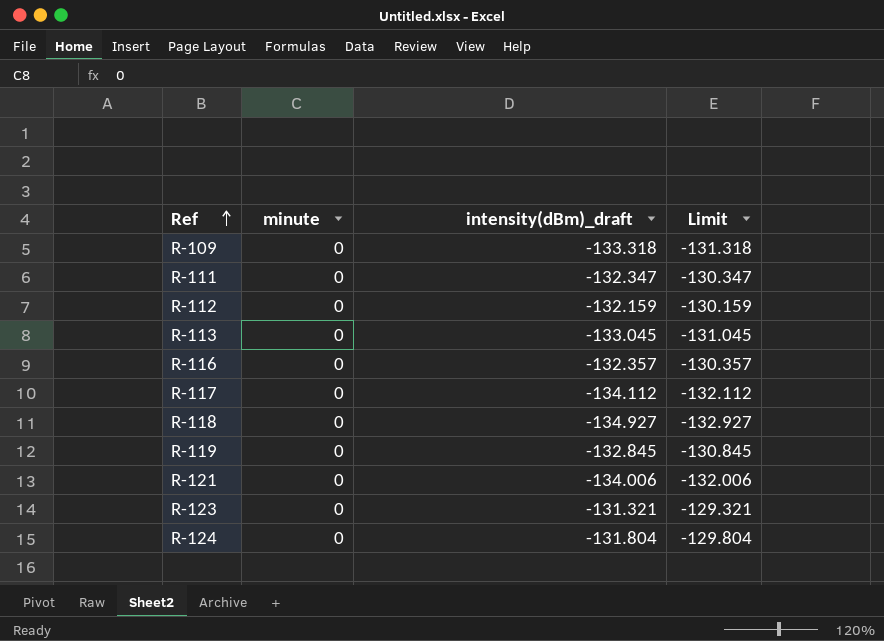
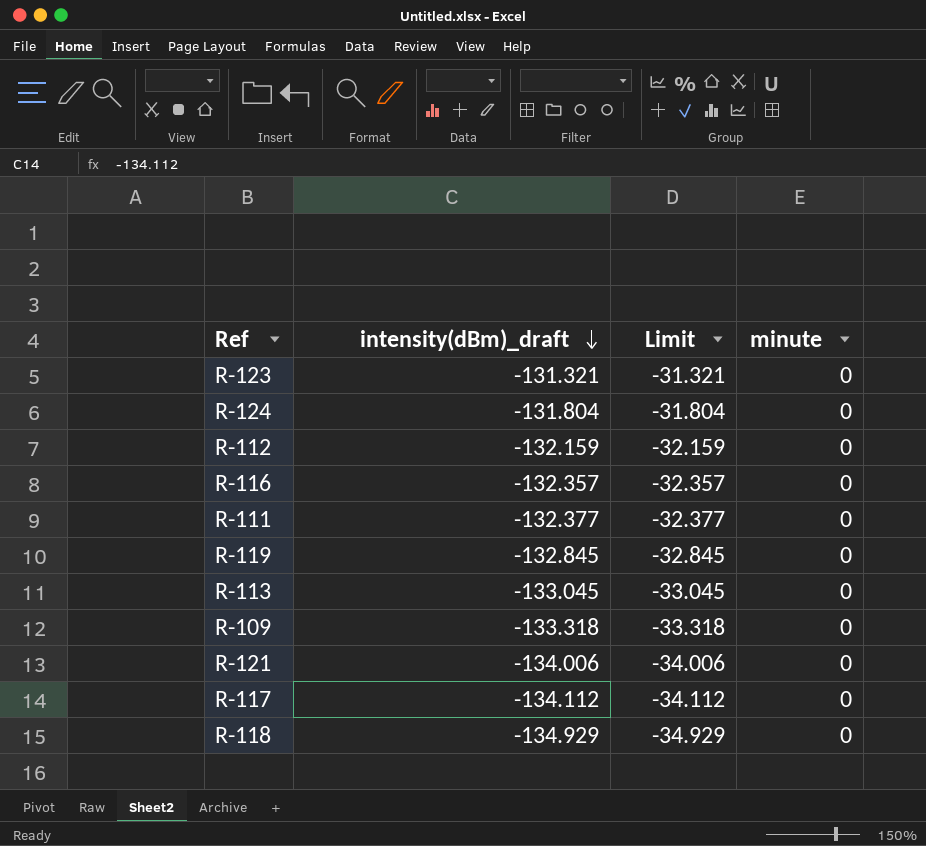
row order: Ref ascending -> intensity(dBm)_draft descending
column Limit | formula: [intensity(dBm)_draft] + 2 -> [intensity(dBm)_draft] + 100
column minute | position: 2 -> 4
R-111 | intensity(dBm)_draft: -132.347 -> -132.377
R-118 | intensity(dBm)_draft: -134.927 -> -134.929

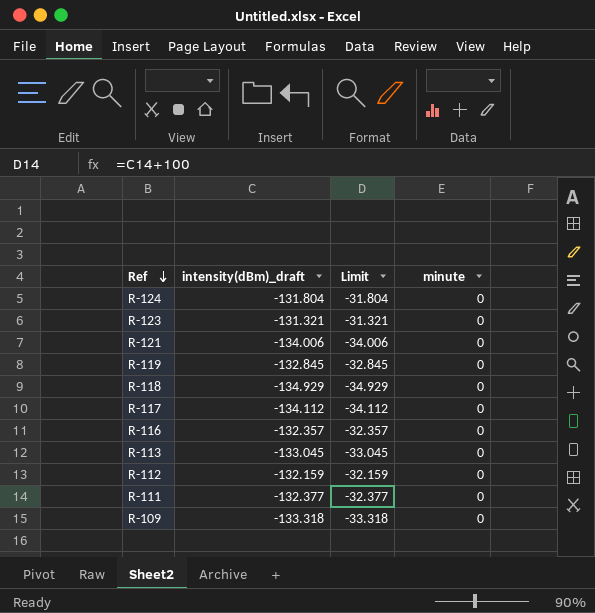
row order: intensity(dBm)_draft descending -> Ref descending

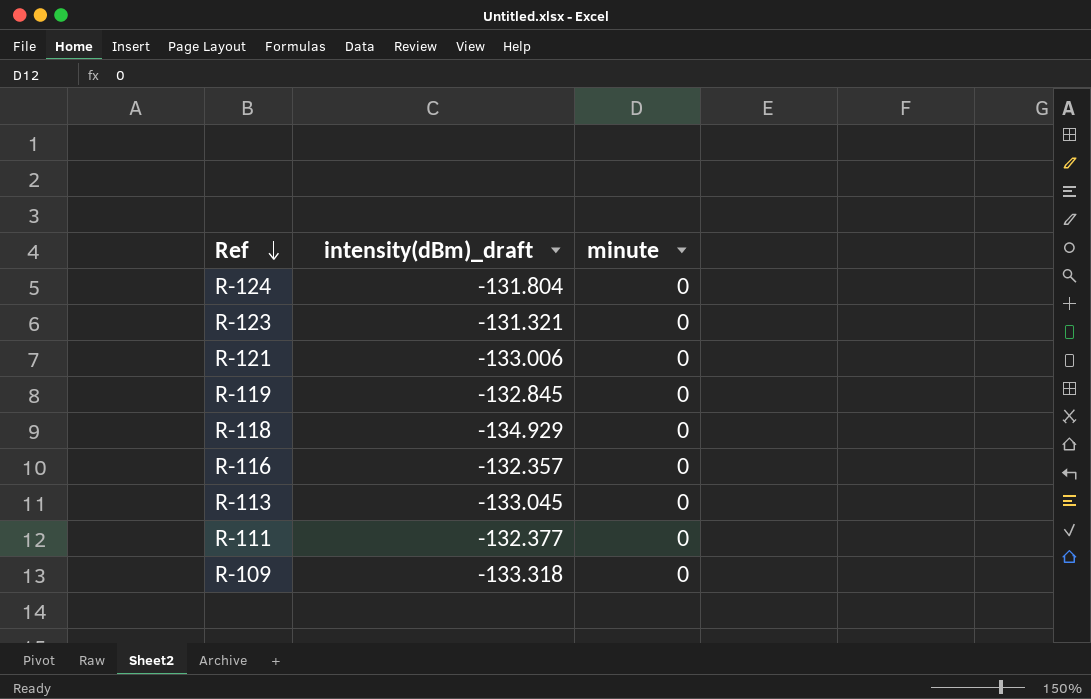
column Limit | formula: [intensity(dBm)_draft] + 100 -> none
row R-117: -134.112 | -34.112 | 0 -> none
row R-112: -132.159 | -32.159 | 0 -> none
R-121 | intensity(dBm)_draft: -134.006 -> -133.006

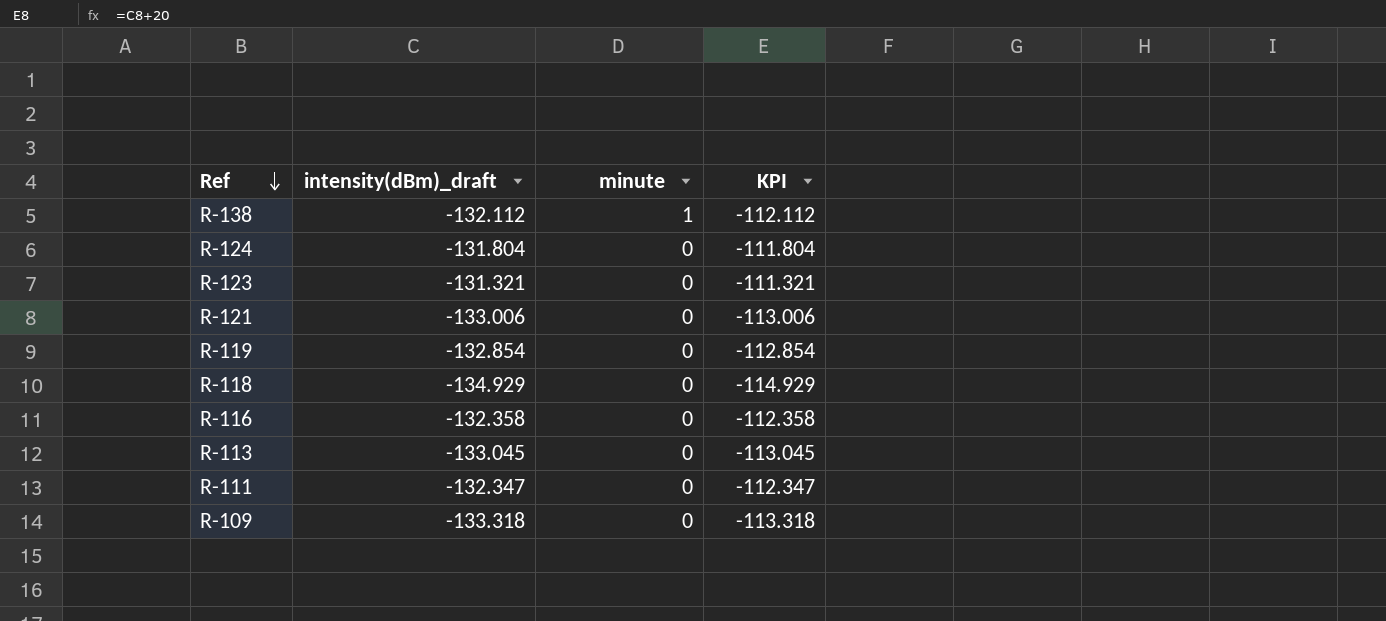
column KPI | formula: none -> [intensity(dBm)_draft] + 20
row R-138: none -> -132.112 | 1 | -112.112
R-119 | intensity(dBm)_draft: -132.845 -> -132.854
R-116 | intensity(dBm)_draft: -132.357 -> -132.358
R-111 | intensity(dBm)_draft: -132.377 -> -132.347

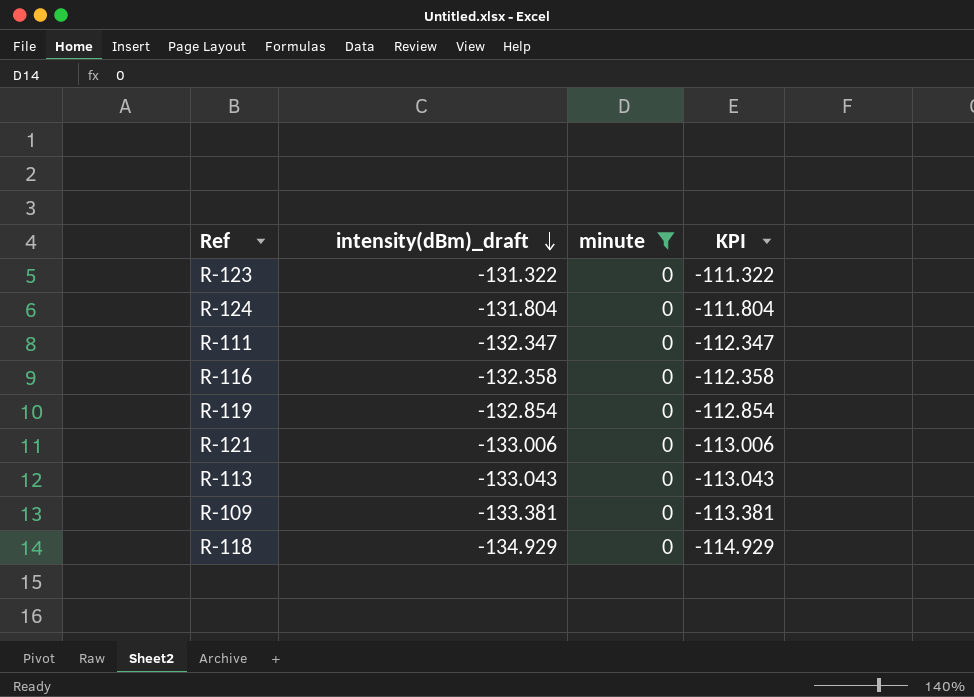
filter: none -> minute = 0
row order: Ref descending -> intensity(dBm)_draft descending
R-123 | intensity(dBm)_draft: -131.321 -> -131.322
R-123 | KPI: -111.321 -> -111.322
R-113 | intensity(dBm)_draft: -133.045 -> -133.043
R-113 | KPI: -113.045 -> -113.043
R-109 | intensity(dBm)_draft: -133.318 -> -133.381
R-109 | KPI: -113.318 -> -113.381

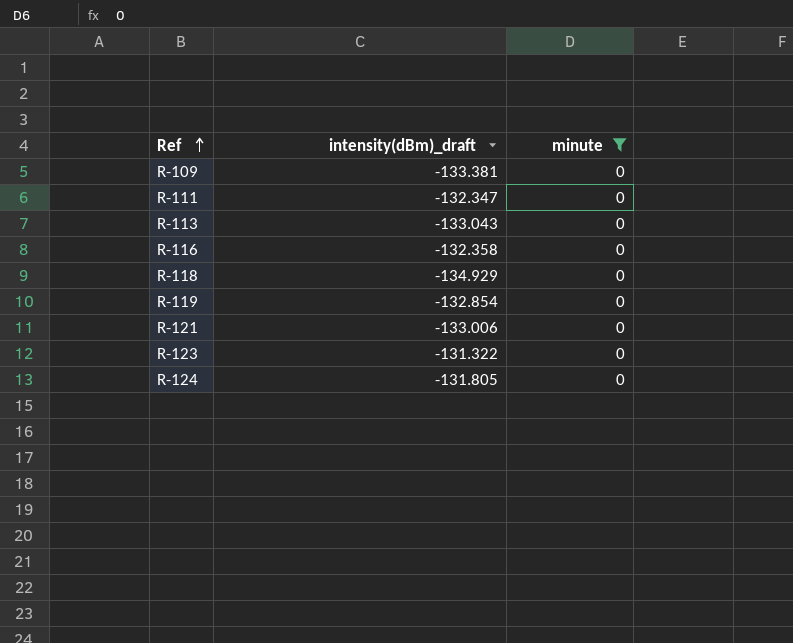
row order: intensity(dBm)_draft descending -> Ref ascending
column KPI | formula: [intensity(dBm)_draft] + 20 -> none
R-124 | intensity(dBm)_draft: -131.804 -> -131.805

